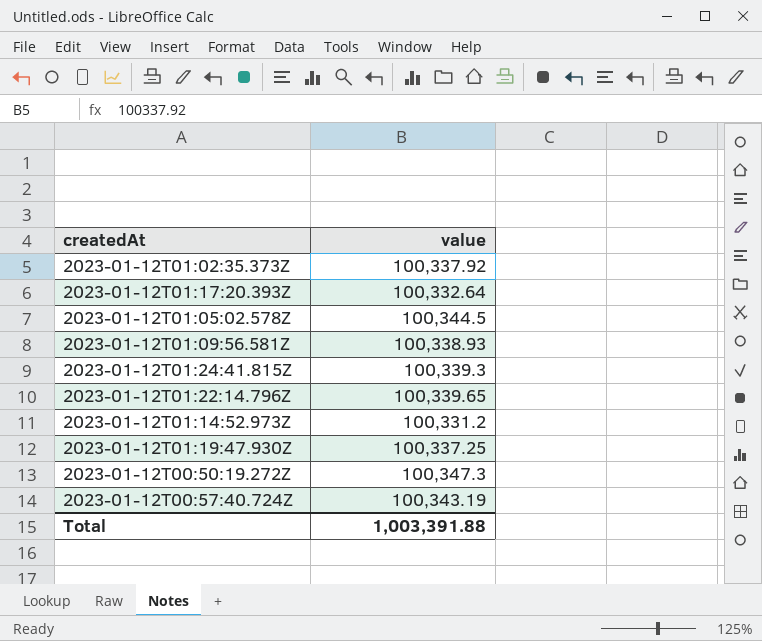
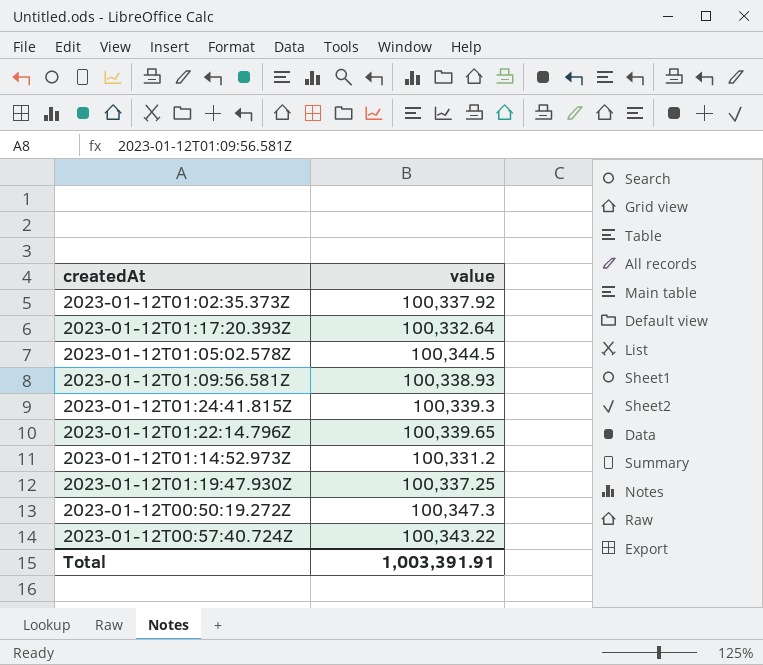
2023-01-12T00:57:40.724Z | value: 100,343.19 -> 100,343.22
Total | value: 1,003,391.88 -> 1,003,391.91

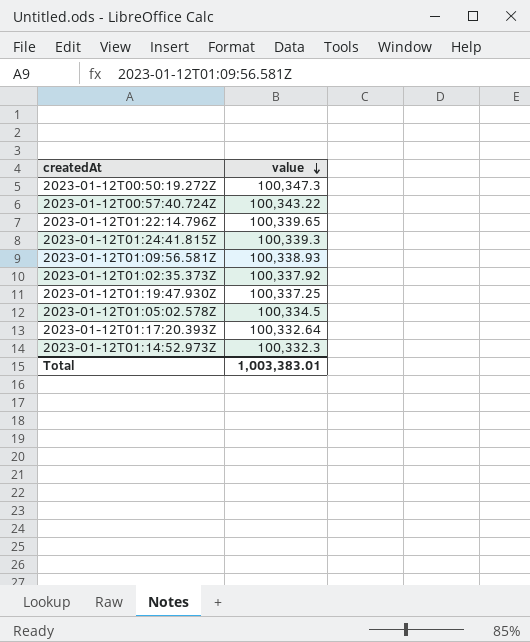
row order: none -> value descending
2023-01-12T01:05:02.578Z | value: 100,344.5 -> 100,334.5
2023-01-12T01:14:52.973Z | value: 100,331.2 -> 100,332.3
Total | value: 1,003,391.91 -> 1,003,383.01

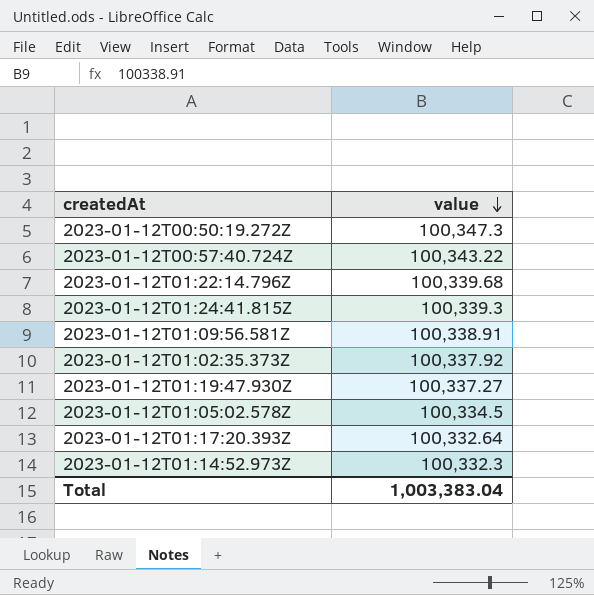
2023-01-12T01:22:14.796Z | value: 100,339.65 -> 100,339.68
2023-01-12T01:09:56.581Z | value: 100,338.93 -> 100,338.91
2023-01-12T01:19:47.930Z | value: 100,337.25 -> 100,337.27
Total | value: 1,003,383.01 -> 1,003,383.04

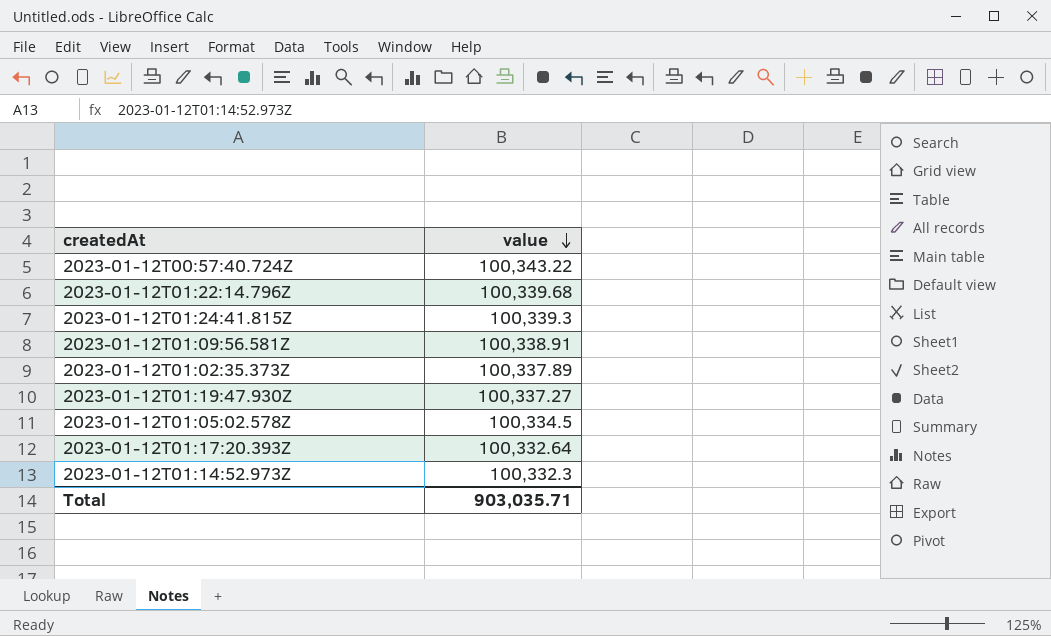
row 2023-01-12T00:50:19.272Z: 100,347.3 -> none
2023-01-12T01:02:35.373Z | value: 100,337.92 -> 100,337.89
Total | value: 1,003,383.04 -> 903,035.71

